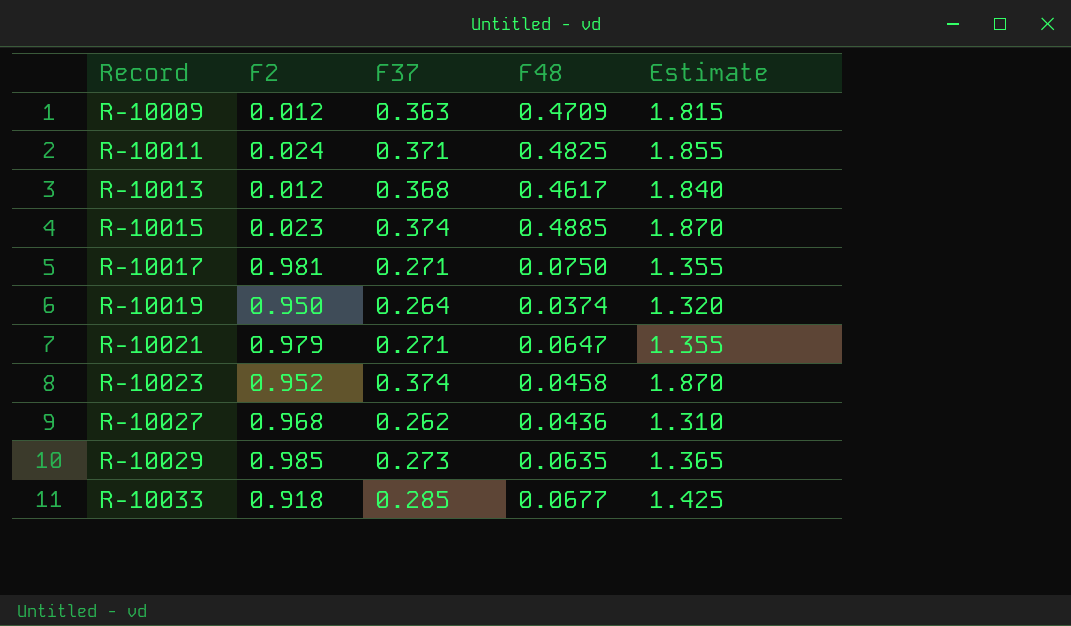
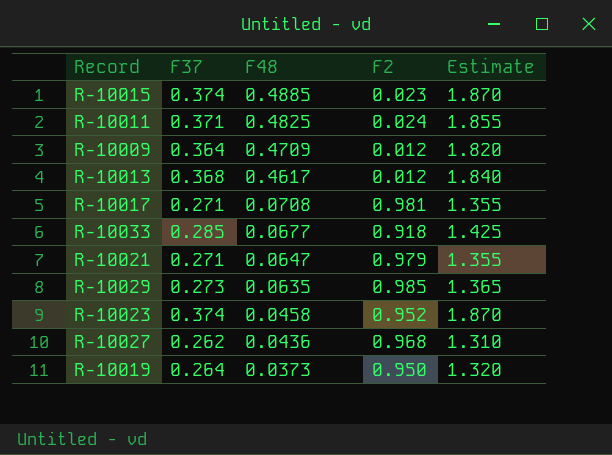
row order: Record ascending -> F48 descending
column F2 | position: 2 -> 4
R-10009 | F37: 0.363 -> 0.364
R-10009 | Estimate: 1.815 -> 1.820
R-10017 | F48: 0.0750 -> 0.0708
R-10019 | F48: 0.0374 -> 0.0373

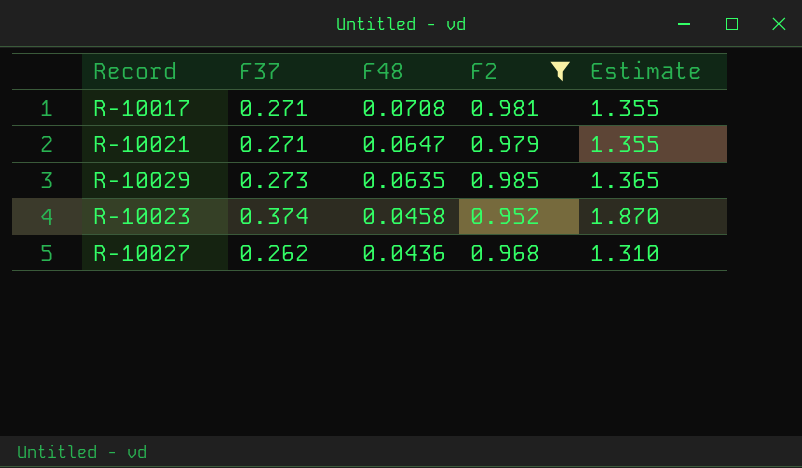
filter: none -> F2 >= 0.952

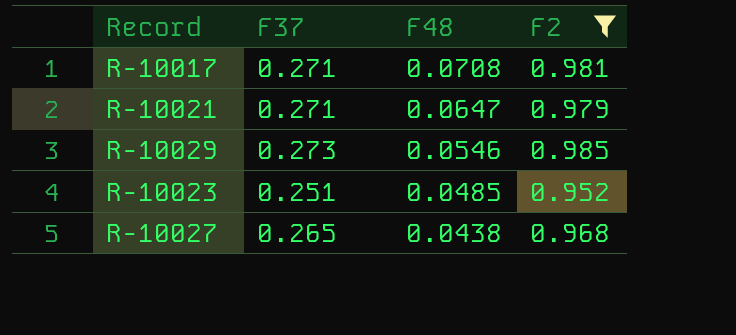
column Estimate | formula: [F37] * 5 -> none
R-10029 | F48: 0.0635 -> 0.0546
R-10023 | F37: 0.374 -> 0.251
R-10023 | F48: 0.0458 -> 0.0485
R-10027 | F37: 0.262 -> 0.265
R-10027 | F48: 0.0436 -> 0.0438

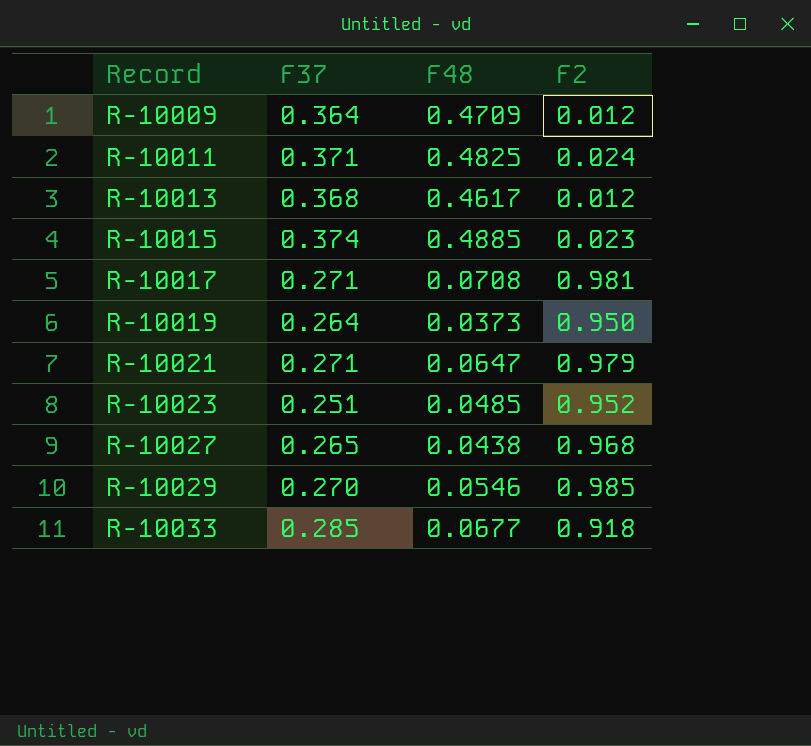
filter: F2 >= 0.952 -> none
row order: F48 descending -> Record ascending
R-10029 | F37: 0.273 -> 0.270

